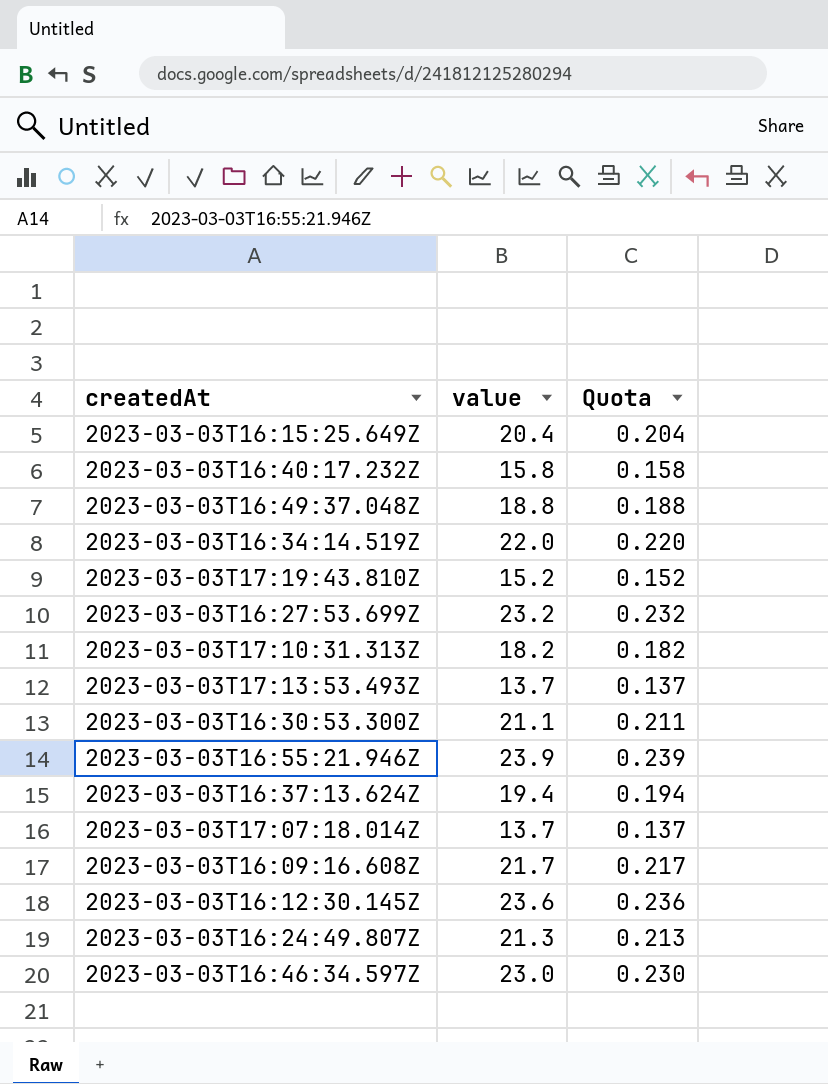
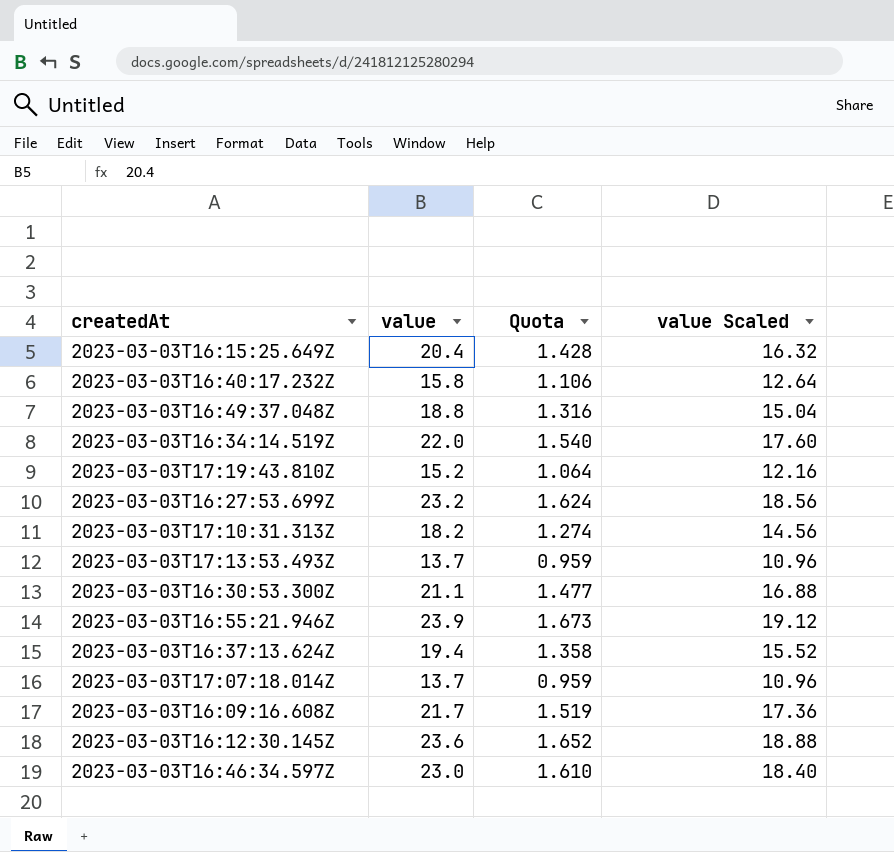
column Quota | formula: [value] * 0.01 -> [value] * 0.07
column value Scaled | formula: none -> [value] * 0.8
row 2023-03-03T16:24:49.807Z: 21.3 | 0.213 -> none

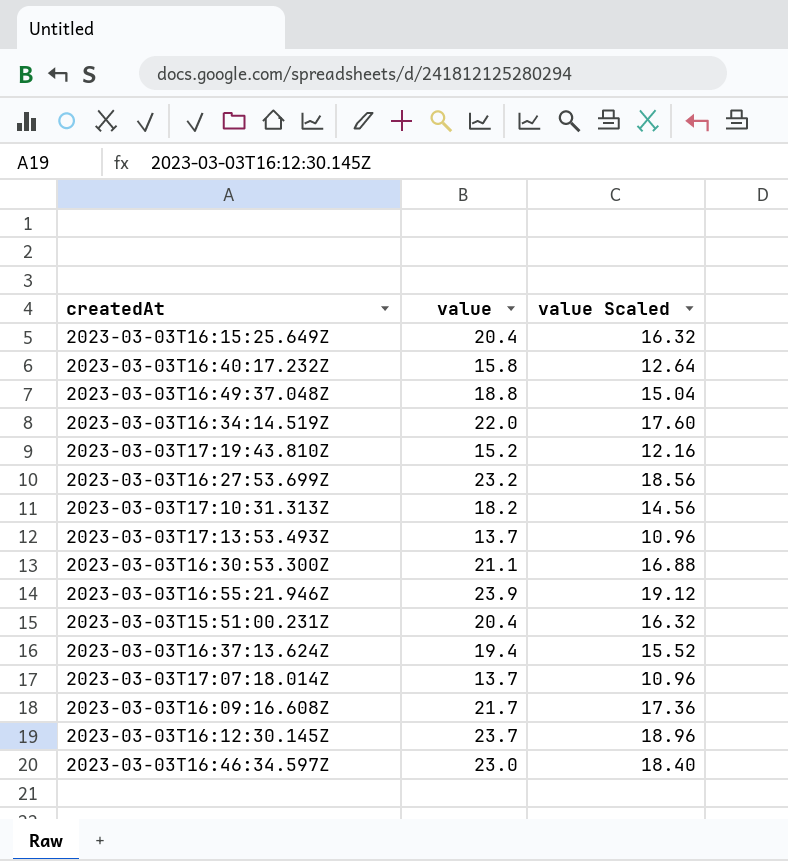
column Quota | formula: [value] * 0.07 -> none
row 2023-03-03T15:51:00.231Z: none -> 20.4 | 16.32
2023-03-03T16:12:30.145Z | value: 23.6 -> 23.7
2023-03-03T16:12:30.145Z | value Scaled: 18.88 -> 18.96

